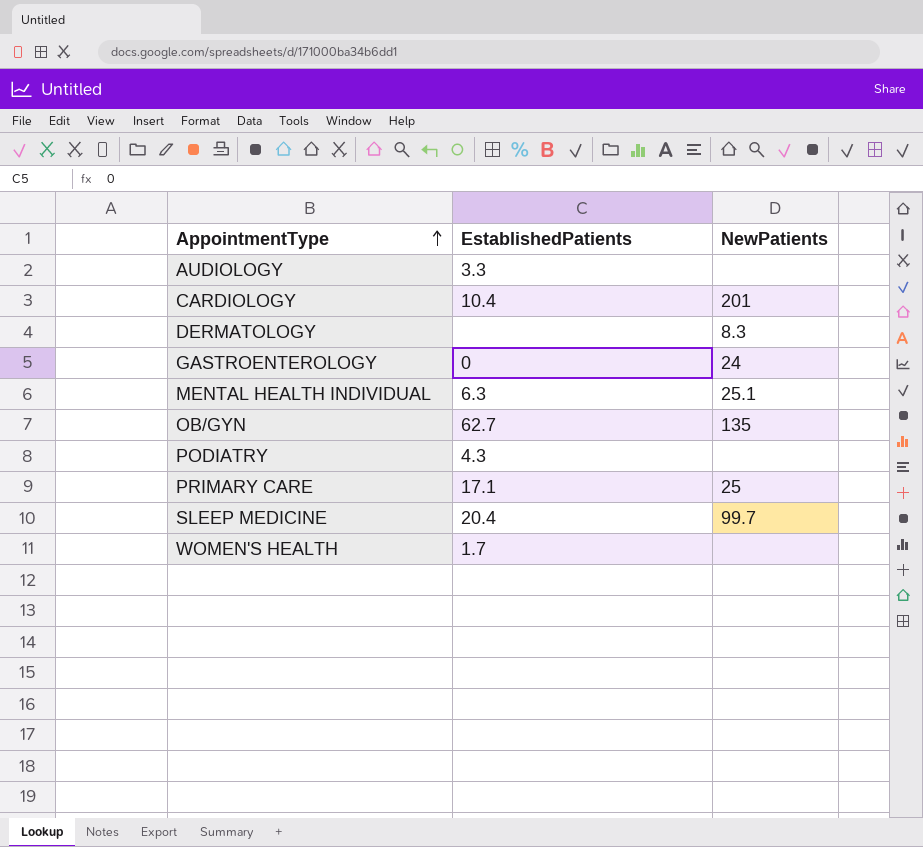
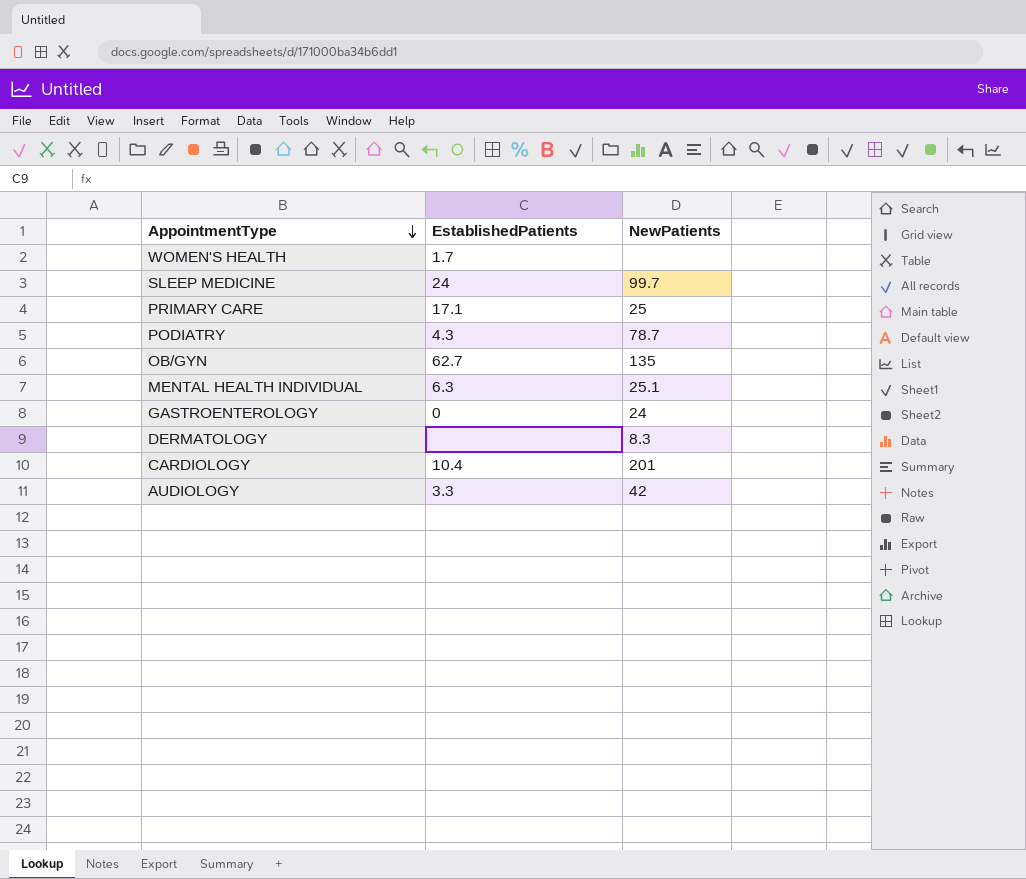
row order: AppointmentType ascending -> AppointmentType descending
SLEEP MEDICINE | EstablishedPatients: 20.4 -> 24
PODIATRY | NewPatients: none -> 78.7
AUDIOLOGY | NewPatients: none -> 42

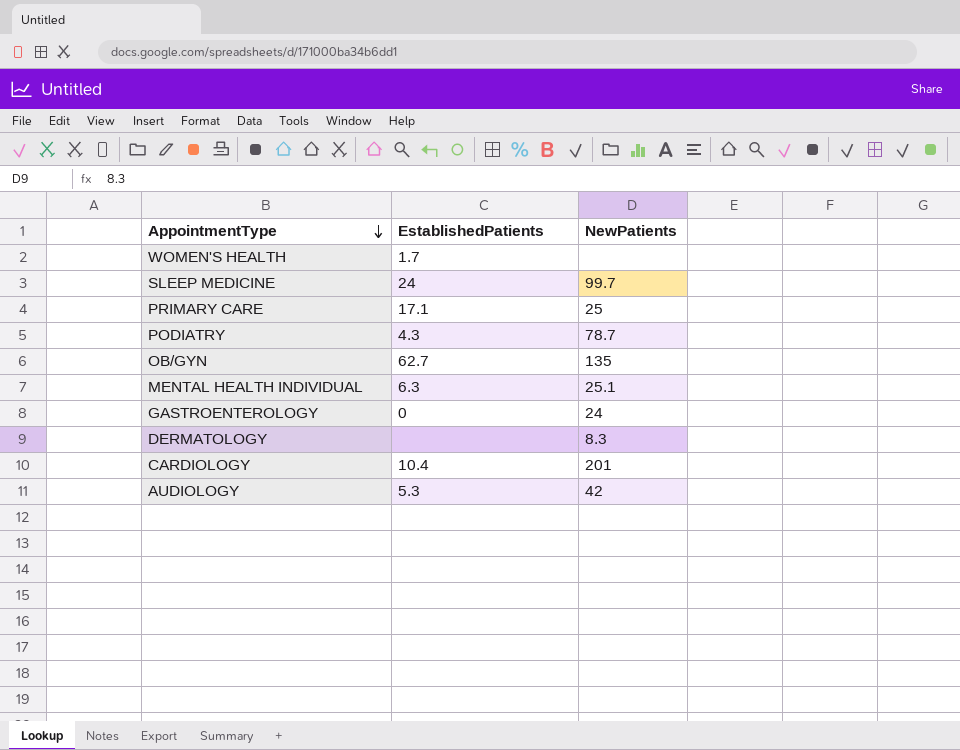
AUDIOLOGY | EstablishedPatients: 3.3 -> 5.3

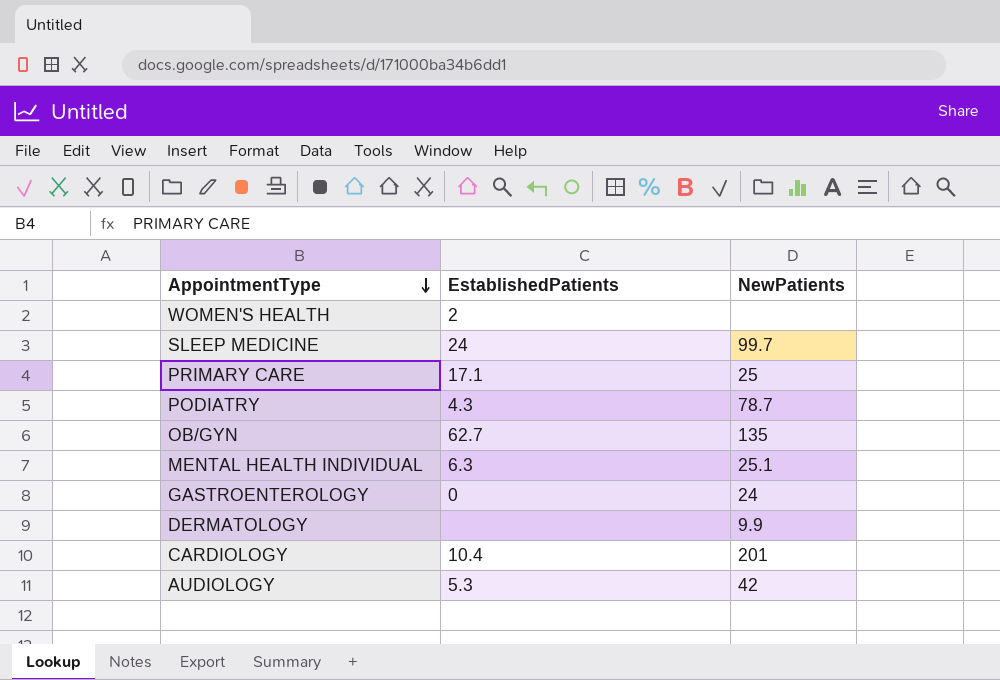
WOMEN'S HEALTH | EstablishedPatients: 1.7 -> 2
DERMATOLOGY | NewPatients: 8.3 -> 9.9

